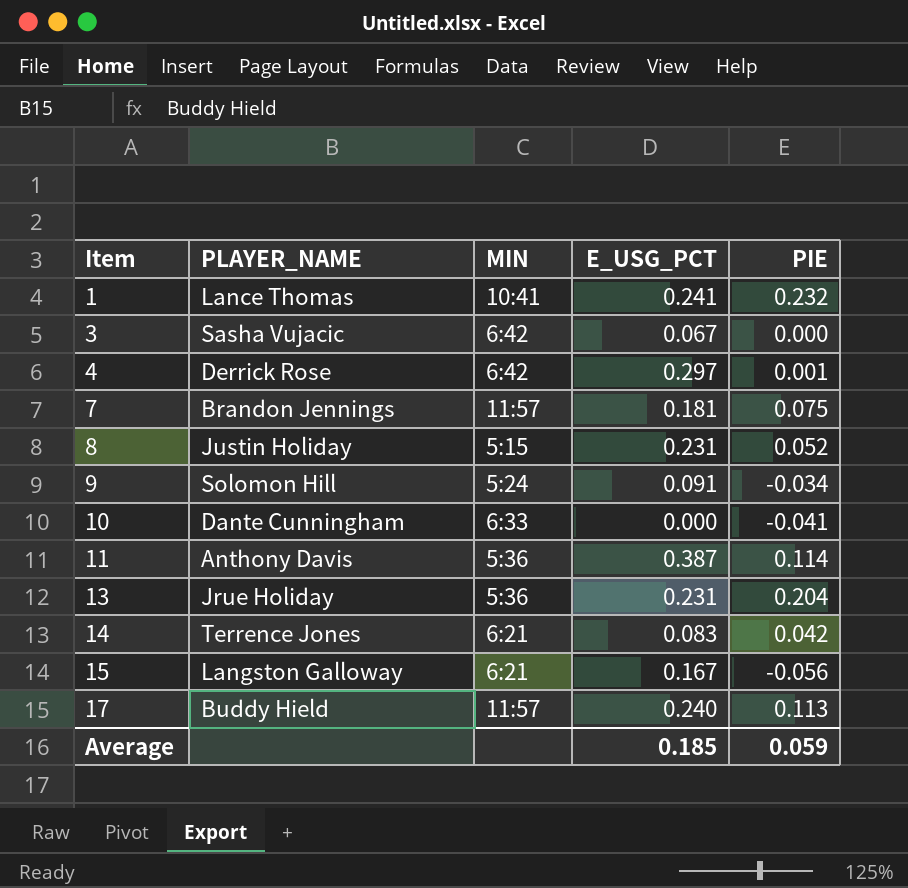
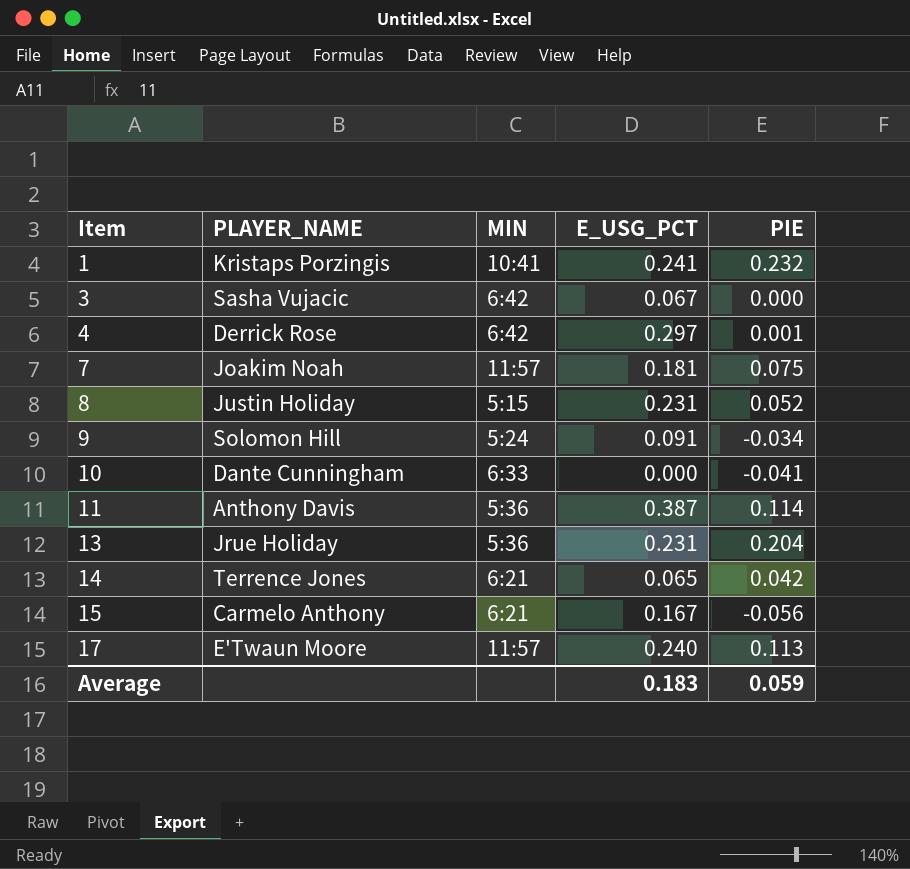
1 | PLAYER_NAME: Lance Thomas -> Kristaps Porzingis
7 | PLAYER_NAME: Brandon Jennings -> Joakim Noah
14 | E_USG_PCT: 0.083 -> 0.065
15 | PLAYER_NAME: Langston Galloway -> Carmelo Anthony
17 | PLAYER_NAME: Buddy Hield -> E'Twaun Moore
Average | E_USG_PCT: 0.185 -> 0.183

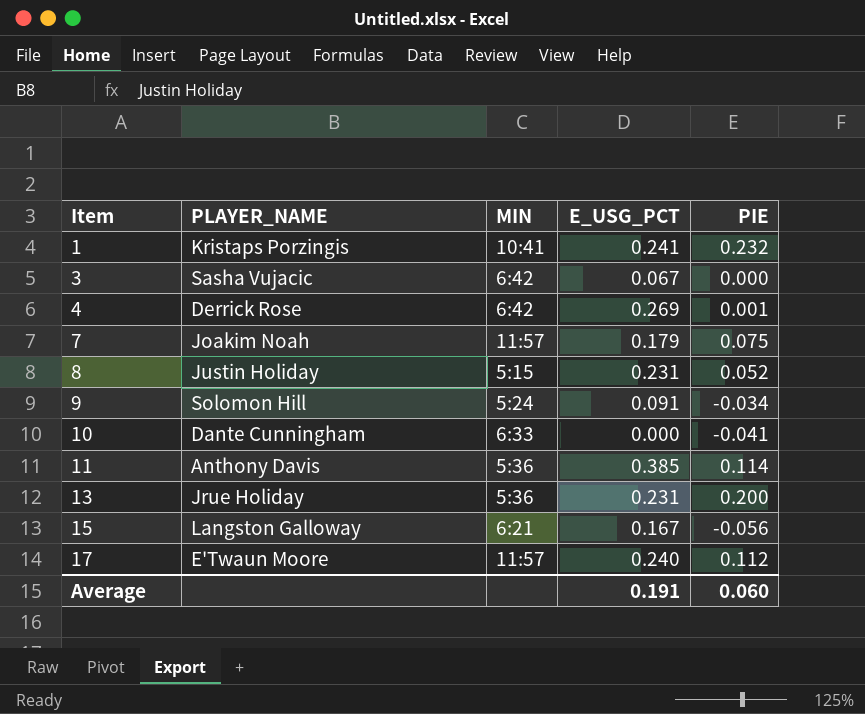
row 14: Terrence Jones | 6:21 | 0.065 | 0.042 -> none
4 | E_USG_PCT: 0.297 -> 0.269
7 | E_USG_PCT: 0.181 -> 0.179
11 | E_USG_PCT: 0.387 -> 0.385
13 | PIE: 0.204 -> 0.200
15 | PLAYER_NAME: Carmelo Anthony -> Langston Galloway
17 | PIE: 0.113 -> 0.112
Average | E_USG_PCT: 0.183 -> 0.191
Average | PIE: 0.059 -> 0.060

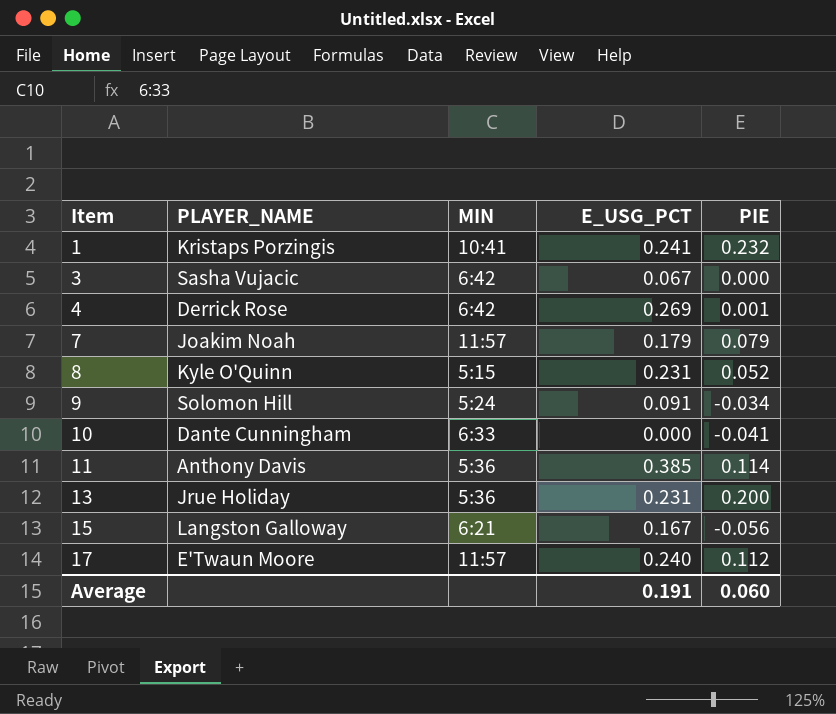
7 | PIE: 0.075 -> 0.079
8 | PLAYER_NAME: Justin Holiday -> Kyle O'Quinn

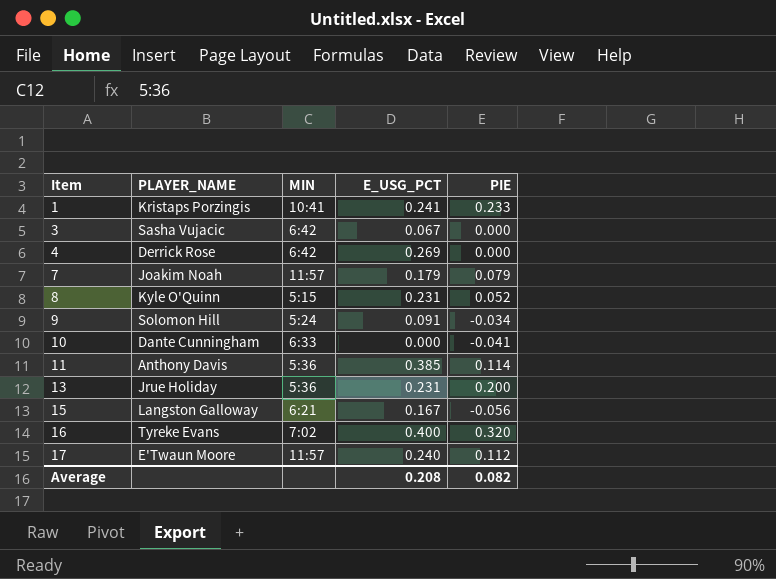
1 | PIE: 0.232 -> 0.233
4 | PIE: 0.001 -> 0.000
row 16: none -> Tyreke Evans | 7:02 | 0.400 | 0.320
Average | E_USG_PCT: 0.191 -> 0.208
Average | PIE: 0.060 -> 0.082

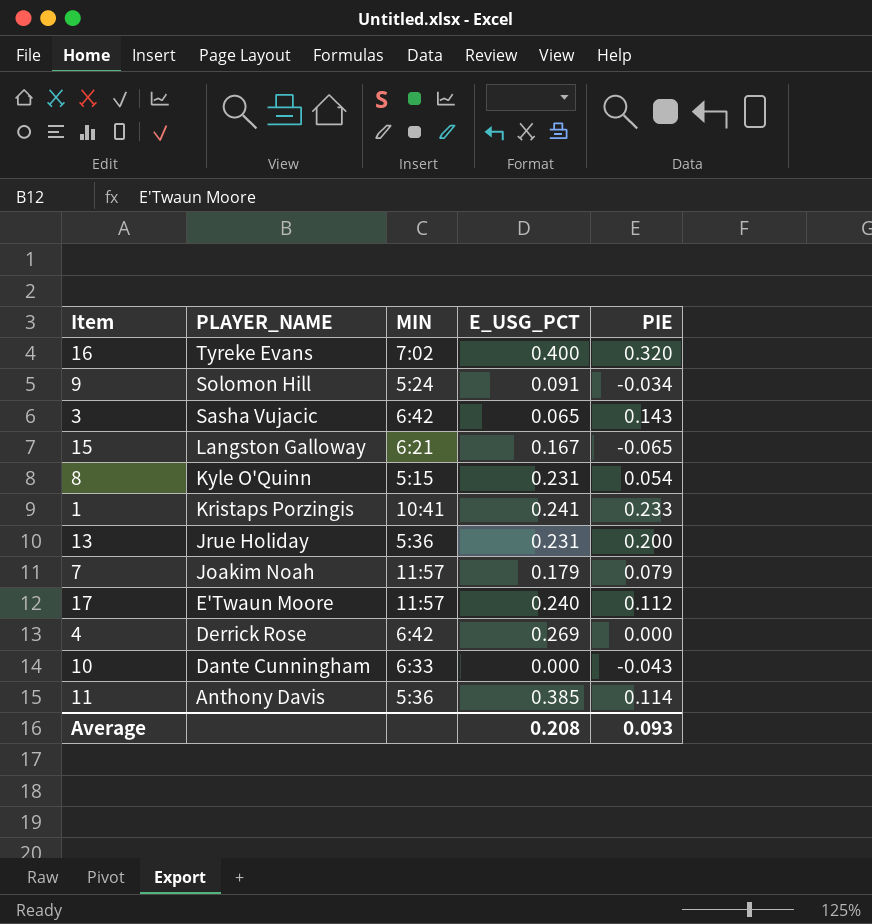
row order: Item ascending -> PLAYER_NAME descending
3 | E_USG_PCT: 0.067 -> 0.065
3 | PIE: 0.000 -> 0.143
15 | PIE: -0.056 -> -0.065
8 | PIE: 0.052 -> 0.054
10 | PIE: -0.041 -> -0.043
Average | PIE: 0.082 -> 0.093

